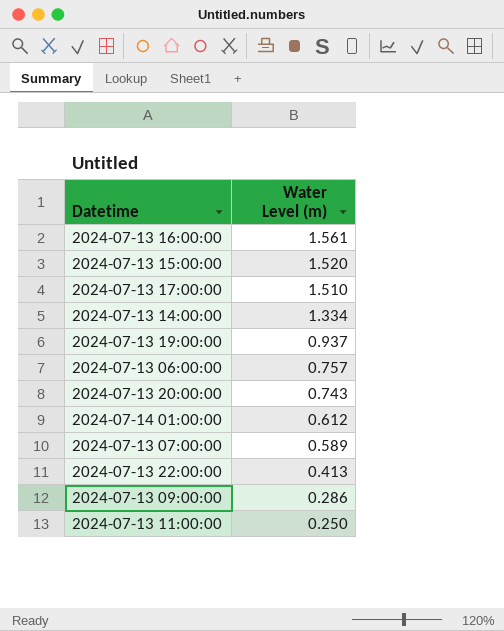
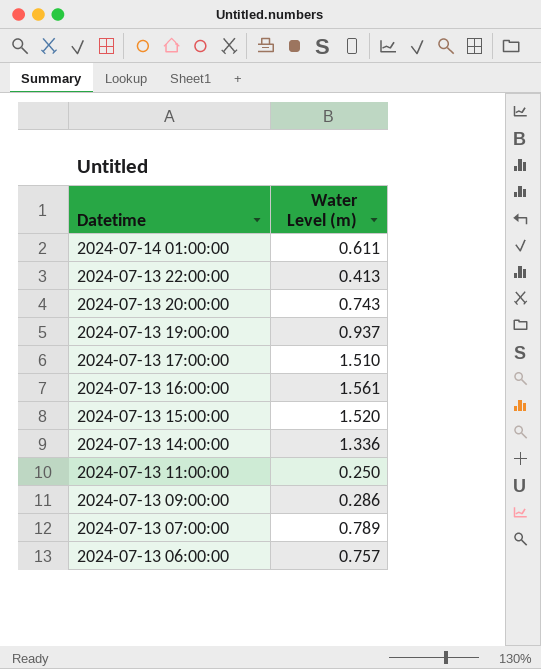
row order: Water Level (m) descending -> Datetime descending
2024-07-14 01:00:00 | Water Level (m): 0.612 -> 0.611
2024-07-13 14:00:00 | Water Level (m): 1.334 -> 1.336
2024-07-13 07:00:00 | Water Level (m): 0.589 -> 0.789

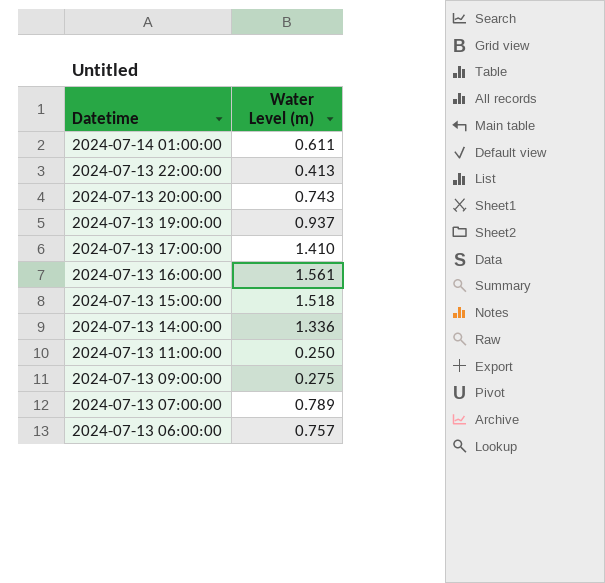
2024-07-13 17:00:00 | Water Level (m): 1.510 -> 1.410
2024-07-13 15:00:00 | Water Level (m): 1.520 -> 1.518
2024-07-13 09:00:00 | Water Level (m): 0.286 -> 0.275

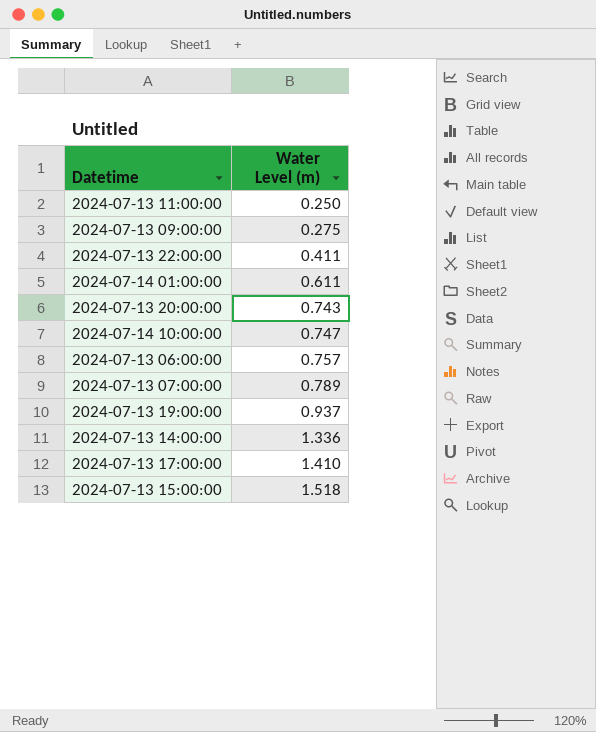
row order: Datetime descending -> Water Level (m) ascending
row 2024-07-13 16:00:00: 1.561 -> none
2024-07-13 22:00:00 | Water Level (m): 0.413 -> 0.411
row 2024-07-14 10:00:00: none -> 0.747

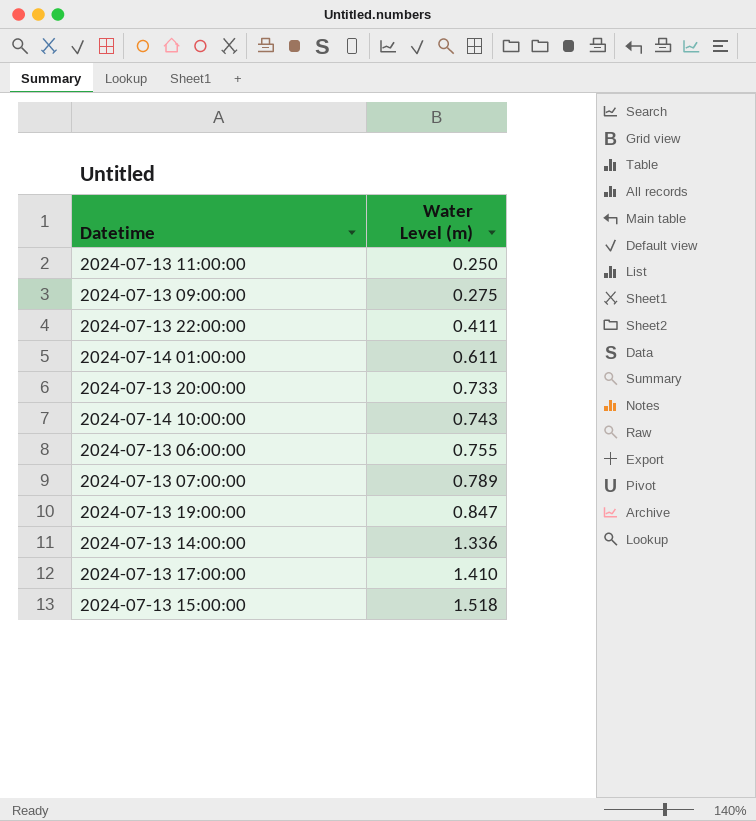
2024-07-13 20:00:00 | Water Level (m): 0.743 -> 0.733
2024-07-14 10:00:00 | Water Level (m): 0.747 -> 0.743
2024-07-13 06:00:00 | Water Level (m): 0.757 -> 0.755
2024-07-13 19:00:00 | Water Level (m): 0.937 -> 0.847

